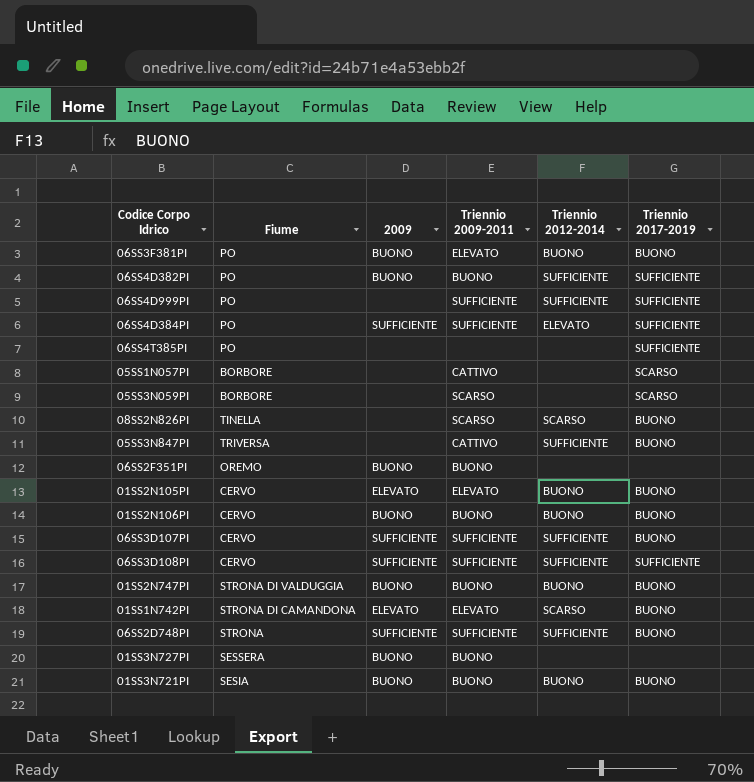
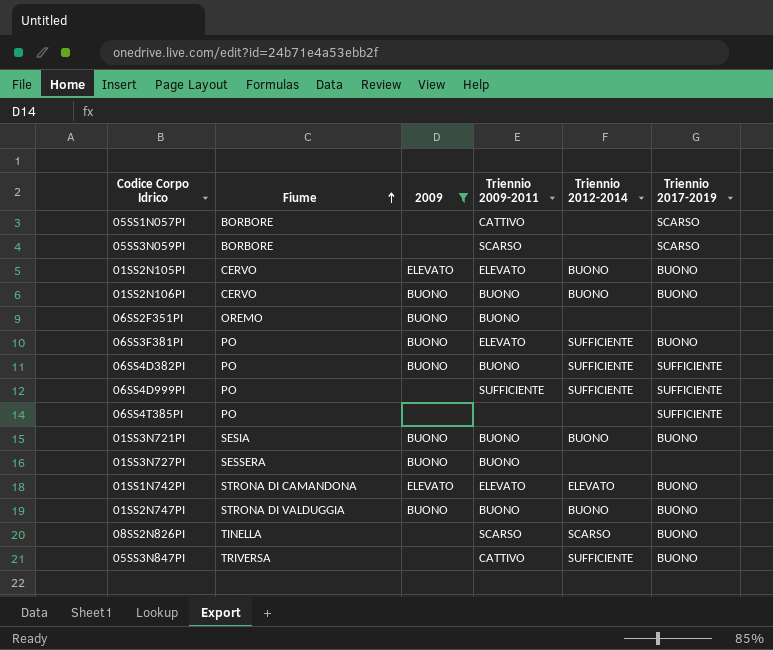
filter: none -> 2009 != SUFFICIENTE
row order: none -> Fiume ascending
06SS3F381PI | Triennio 2012-2014: BUONO -> SUFFICIENTE
01SS1N742PI | Triennio 2012-2014: SCARSO -> ELEVATO

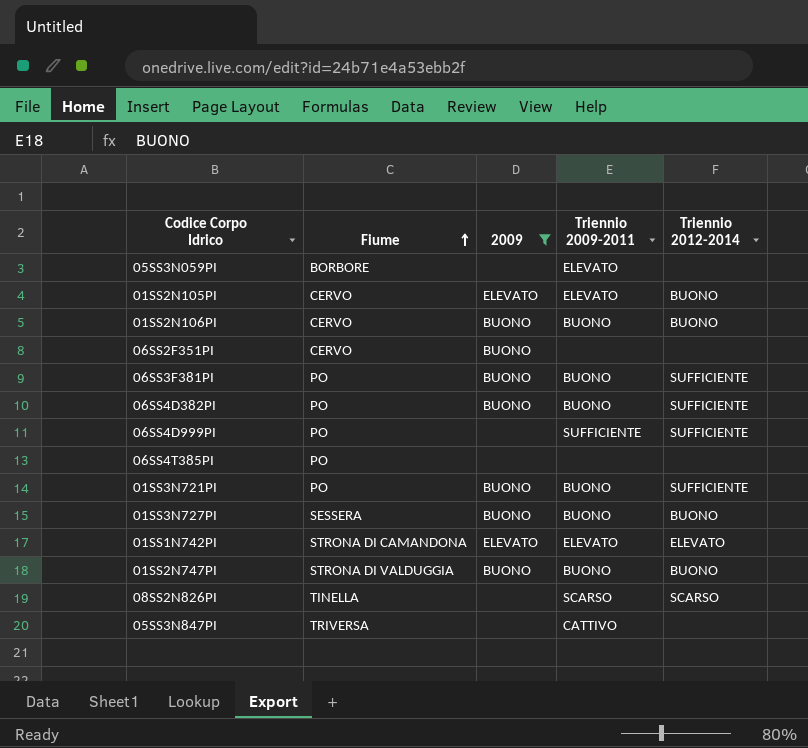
column Triennio 2017-2019 | position: 6 -> none
row 05SS1N057PI: BORBORE | none | CATTIVO | none | SCARSO -> none
05SS3N059PI | Triennio 2009-2011: SCARSO -> ELEVATO
06SS2F351PI | Fiume: OREMO -> CERVO
06SS2F351PI | Triennio 2009-2011: BUONO -> none
06SS3F381PI | Triennio 2009-2011: ELEVATO -> BUONO
01SS3N721PI | Fiume: SESIA -> PO
01SS3N721PI | Triennio 2012-2014: BUONO -> SUFFICIENTE
01SS3N727PI | Triennio 2012-2014: none -> BUONO
05SS3N847PI | Triennio 2012-2014: SUFFICIENTE -> none

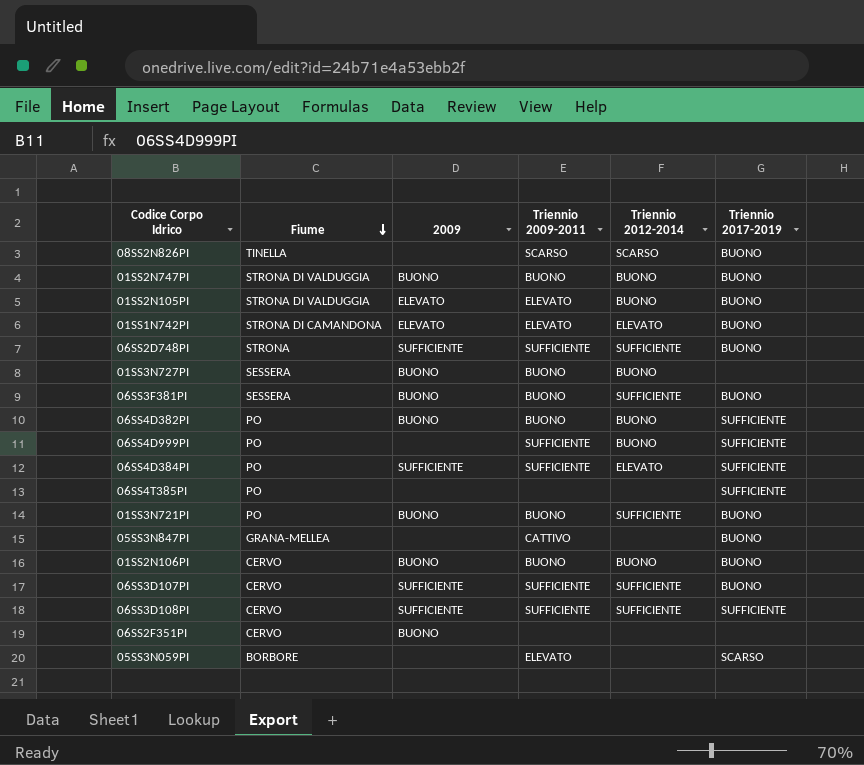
filter: 2009 != SUFFICIENTE -> none
row order: Fiume ascending -> Fiume descending
column Triennio 2017-2019 | position: none -> 6
01SS2N105PI | Fiume: CERVO -> STRONA DI VALDUGGIA
06SS3F381PI | Fiume: PO -> SESSERA
06SS4D382PI | Triennio 2012-2014: SUFFICIENTE -> BUONO
06SS4D999PI | Triennio 2012-2014: SUFFICIENTE -> BUONO
05SS3N847PI | Fiume: TRIVERSA -> GRANA-MELLEA

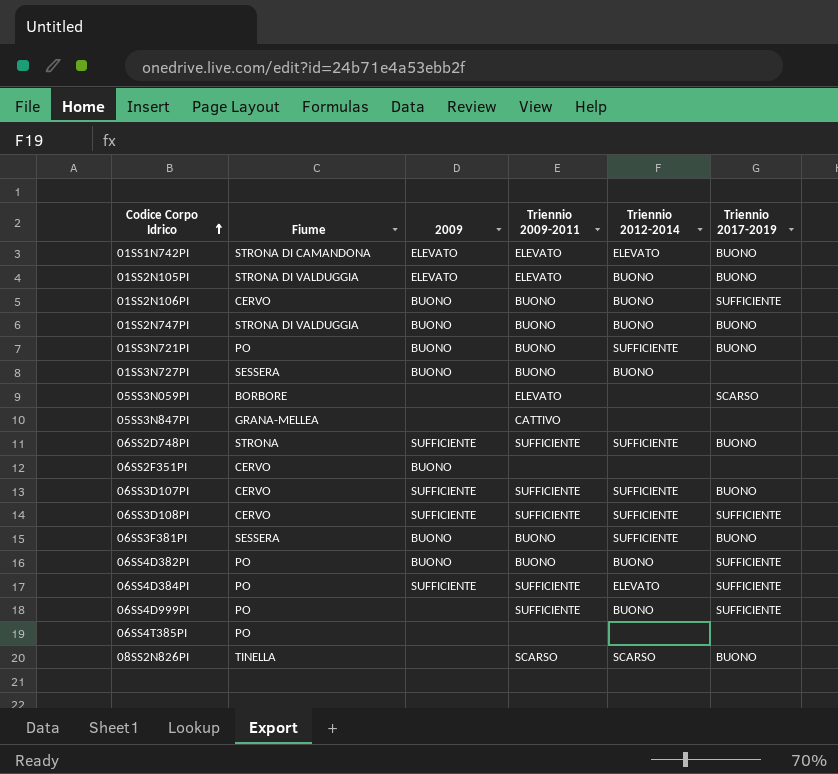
row order: Fiume descending -> Codice Corpo Idrico ascending
01SS2N106PI | Triennio 2017-2019: BUONO -> SUFFICIENTE
05SS3N847PI | Triennio 2017-2019: BUONO -> none
06SS4T385PI | Triennio 2017-2019: SUFFICIENTE -> none

